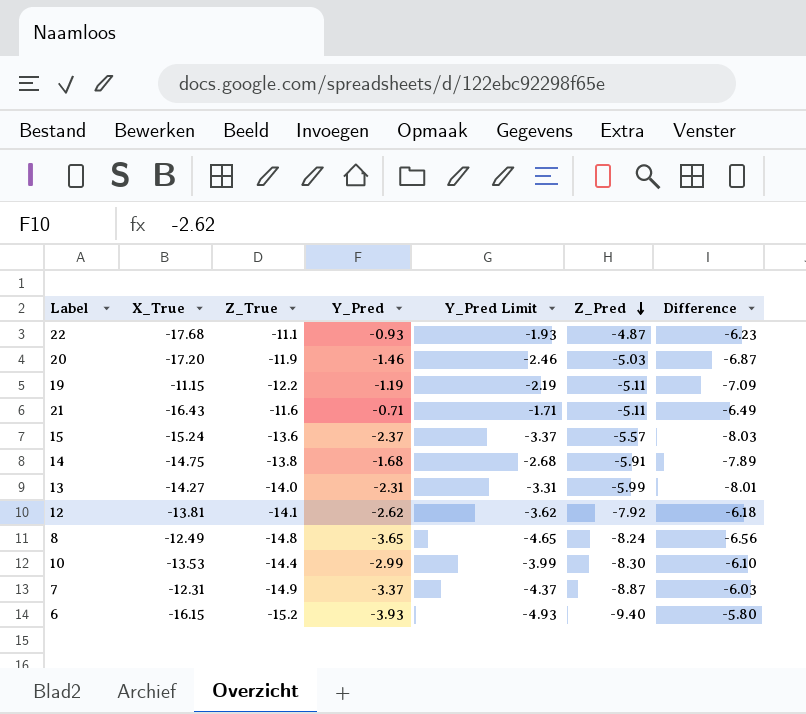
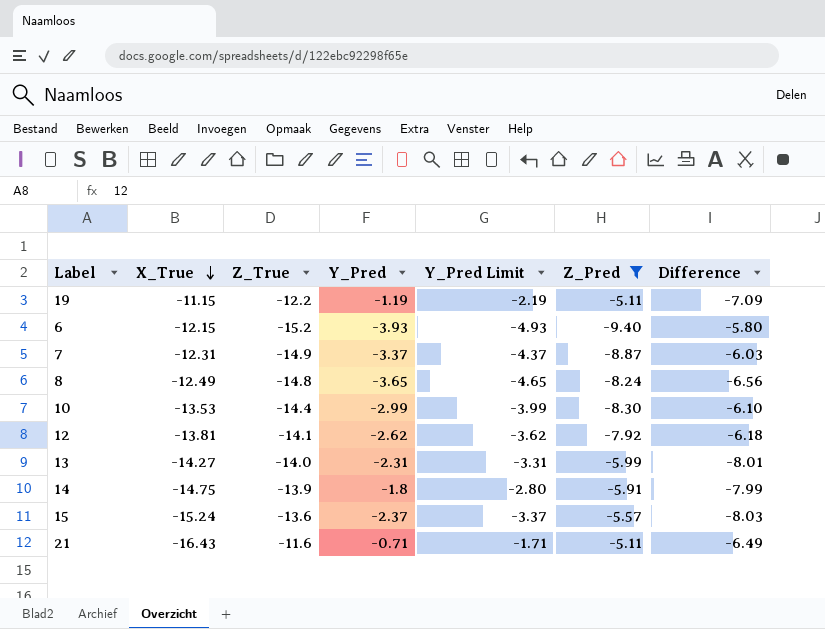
filter: none -> Z_Pred <= -5.11
row order: Z_Pred descending -> X_True descending
6 | X_True: -16.15 -> -12.15
14 | Z_True: -13.8 -> -13.9
14 | Y_Pred: -1.68 -> -1.8
14 | Y_Pred Limit: -2.68 -> -2.80
14 | Difference: -7.89 -> -7.99

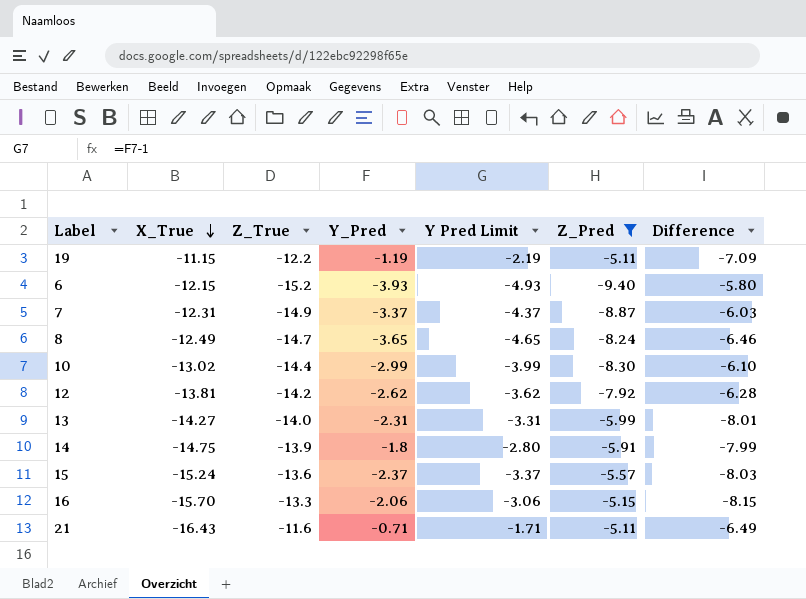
column name: Y_Pred Limit -> Y Pred Limit
8 | Z_True: -14.8 -> -14.7
8 | Difference: -6.56 -> -6.46
10 | X_True: -13.53 -> -13.02
12 | Z_True: -14.1 -> -14.2
12 | Difference: -6.18 -> -6.28
row 16: none -> -15.70 | -13.3 | -2.06 | -3.06 | -5.15 | -8.15

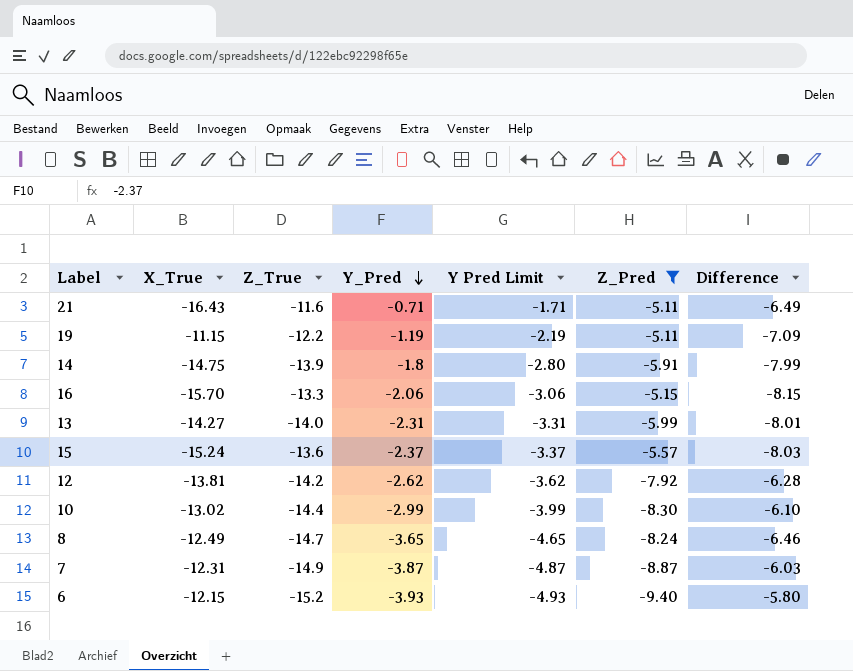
row order: X_True descending -> Y_Pred descending
7 | Y_Pred: -3.37 -> -3.87
7 | Y Pred Limit: -4.37 -> -4.87

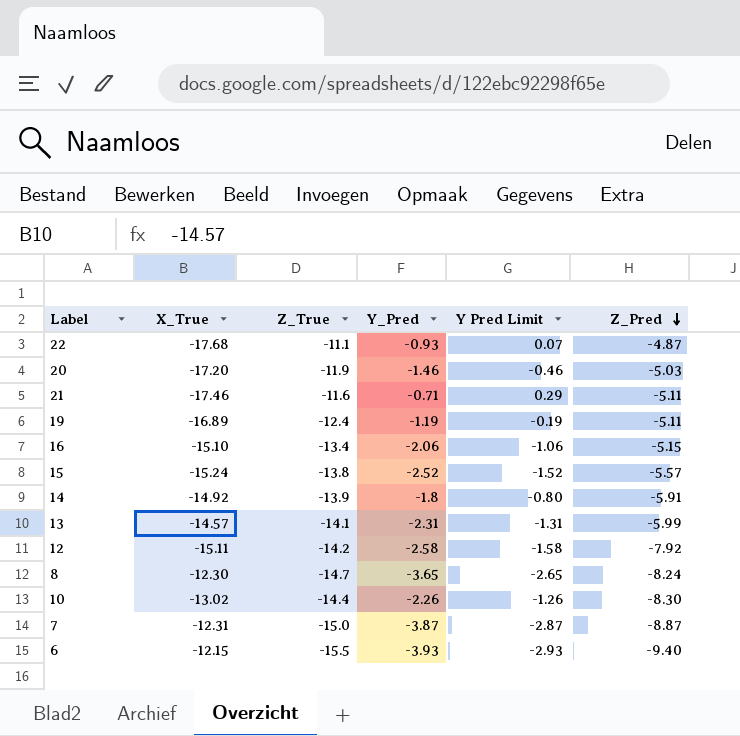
filter: Z_Pred <= -5.11 -> none
row order: Y_Pred descending -> Z_Pred descending
column Difference | formula: [Z_True] - [Z_Pred] -> none
column Y Pred Limit | formula: [Y_Pred] - 1 -> [Y_Pred] + 1
21 | X_True: -16.43 -> -17.46
19 | X_True: -11.15 -> -16.89
19 | Z_True: -12.2 -> -12.4
16 | X_True: -15.70 -> -15.10
16 | Z_True: -13.3 -> -13.4
15 | Z_True: -13.6 -> -13.8
15 | Y_Pred: -2.37 -> -2.52
14 | X_True: -14.75 -> -14.92
13 | X_True: -14.27 -> -14.57
13 | Z_True: -14.0 -> -14.1
12 | X_True: -13.81 -> -15.11
12 | Y_Pred: -2.62 -> -2.58
8 | X_True: -12.49 -> -12.30
10 | Y_Pred: -2.99 -> -2.26
7 | Z_True: -14.9 -> -15.0
6 | Z_True: -15.2 -> -15.5

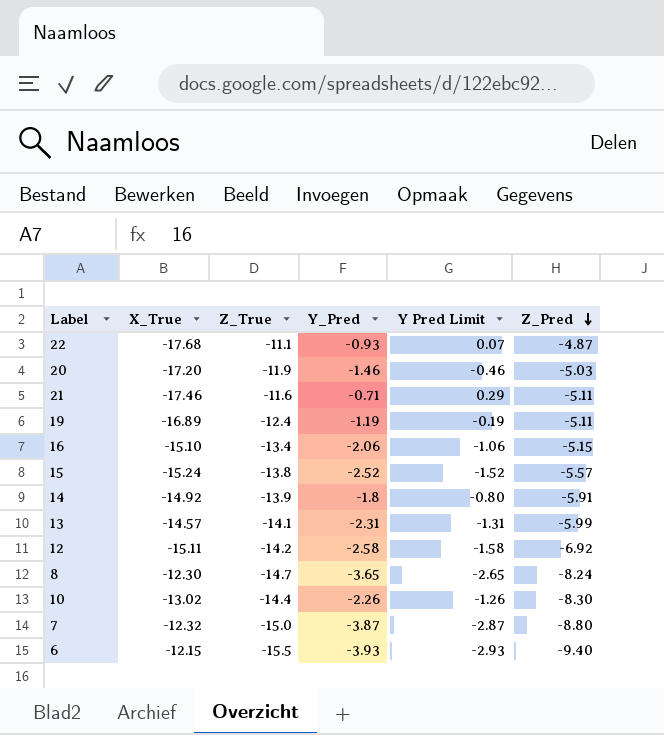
12 | Z_Pred: -7.92 -> -6.92
7 | X_True: -12.31 -> -12.32
7 | Z_Pred: -8.87 -> -8.80

